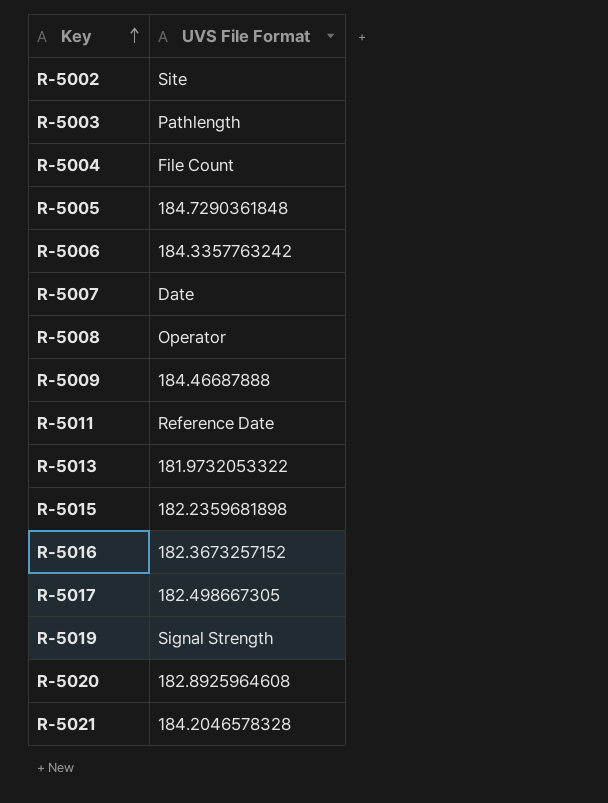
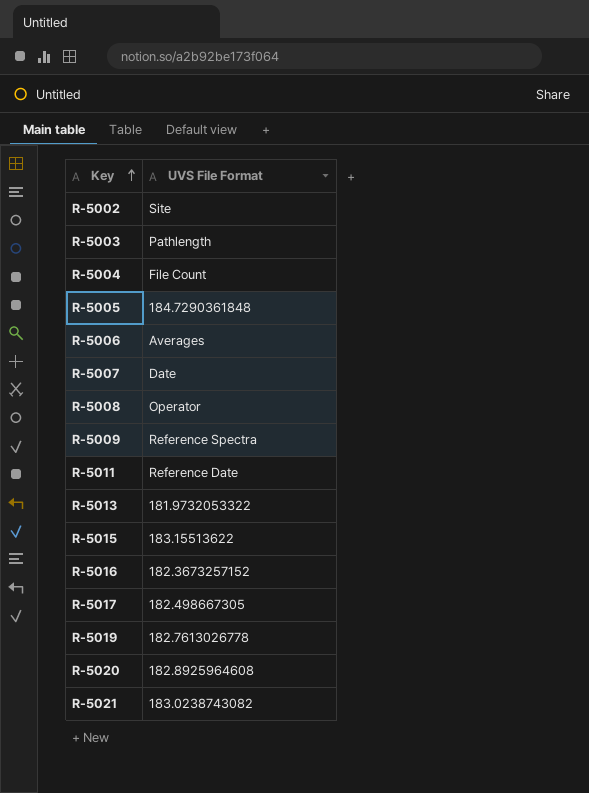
R-5006 | UVS File Format: 184.3357763242 -> Averages
R-5009 | UVS File Format: 184.46687888 -> Reference Spectra
R-5015 | UVS File Format: 182.2359681898 -> 183.15513622
R-5019 | UVS File Format: Signal Strength -> 182.7613026778
R-5021 | UVS File Format: 184.2046578328 -> 183.0238743082

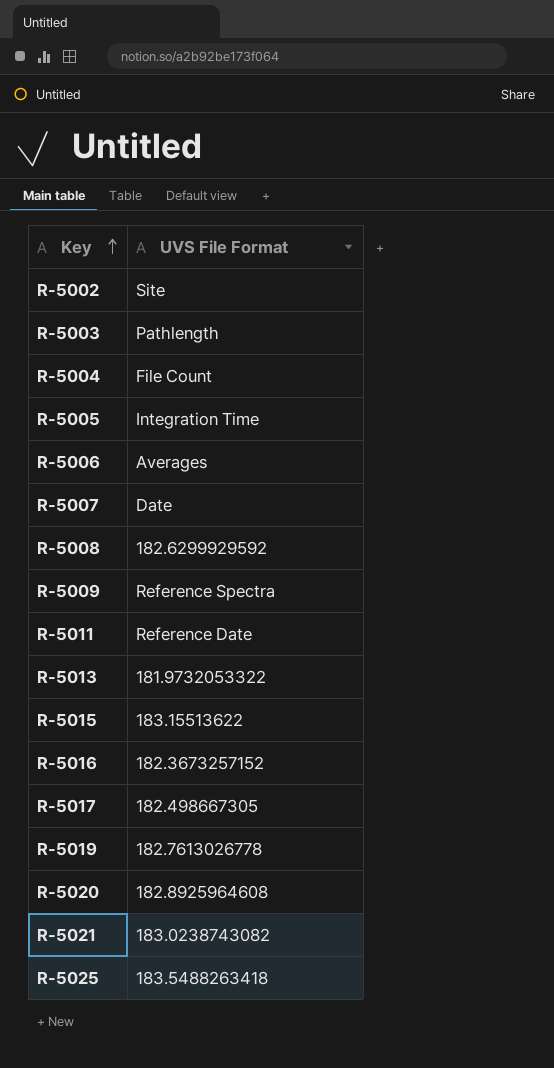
R-5005 | UVS File Format: 184.7290361848 -> Integration Time
R-5008 | UVS File Format: Operator -> 182.6299929592
row R-5025: none -> 183.5488263418

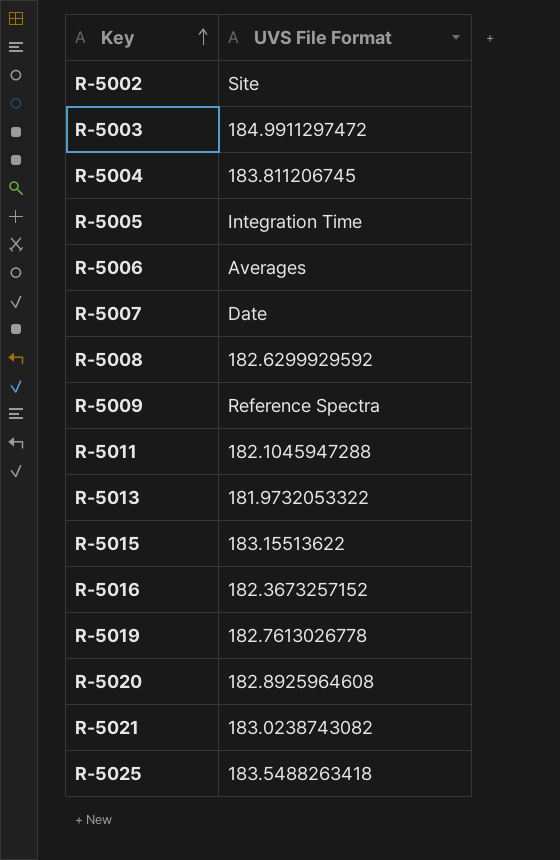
row R-5017: 182.498667305 -> none
R-5003 | UVS File Format: Pathlength -> 184.9911297472
R-5004 | UVS File Format: File Count -> 183.811206745
R-5011 | UVS File Format: Reference Date -> 182.1045947288

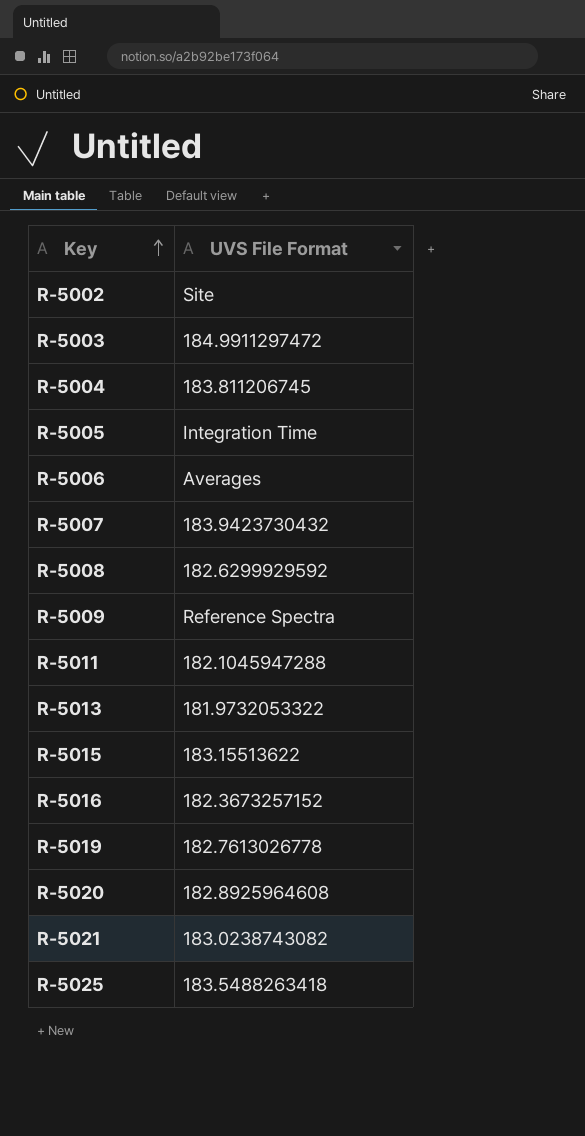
R-5007 | UVS File Format: Date -> 183.9423730432

